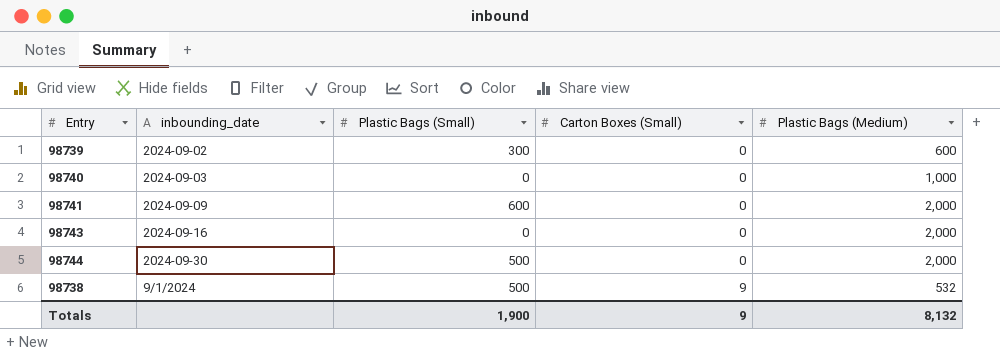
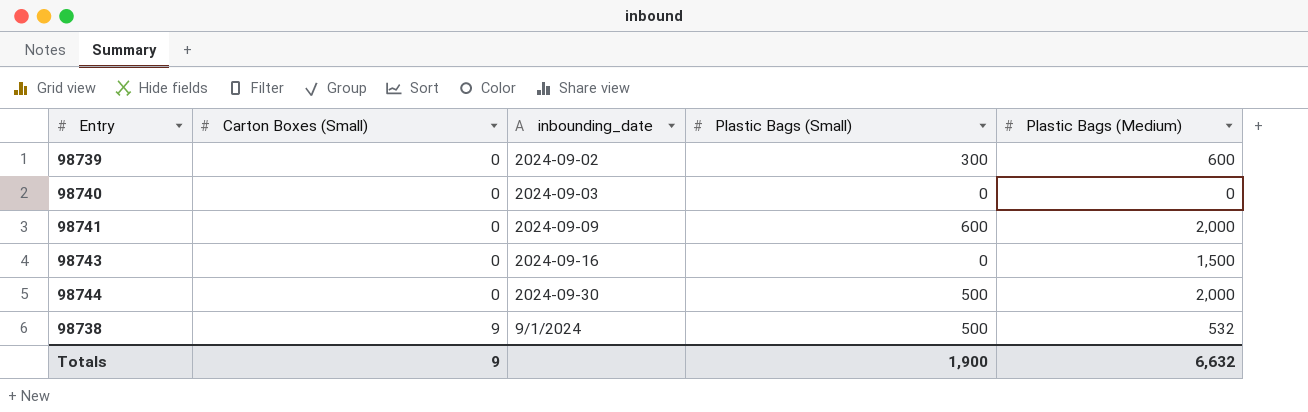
column Carton Boxes (Small) | position: 4 -> 2
98740 | Plastic Bags (Medium): 1,000 -> 0
98743 | Plastic Bags (Medium): 2,000 -> 1,500
Totals | Plastic Bags (Medium): 8,132 -> 6,632

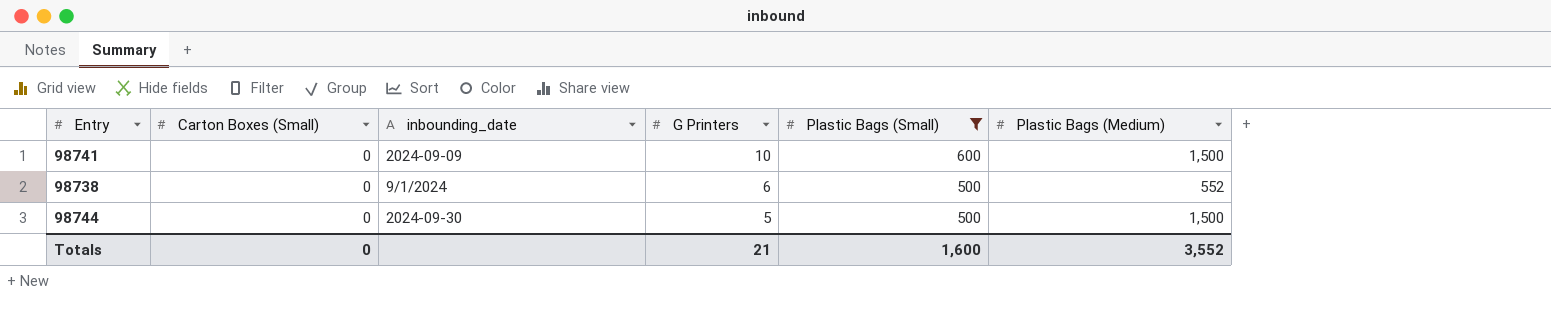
filter: none -> Plastic Bags (Small) >= 500
row order: Carton Boxes (Small) ascending -> G Printers descending
column G Printers | position: none -> 4
98741 | Plastic Bags (Medium): 2,000 -> 1,500
98738 | Carton Boxes (Small): 9 -> 0
98738 | Plastic Bags (Medium): 532 -> 552
98744 | Plastic Bags (Medium): 2,000 -> 1,500
Totals | Carton Boxes (Small): 9 -> 0
Totals | Plastic Bags (Small): 1,900 -> 1,600
Totals | Plastic Bags (Medium): 6,632 -> 3,552

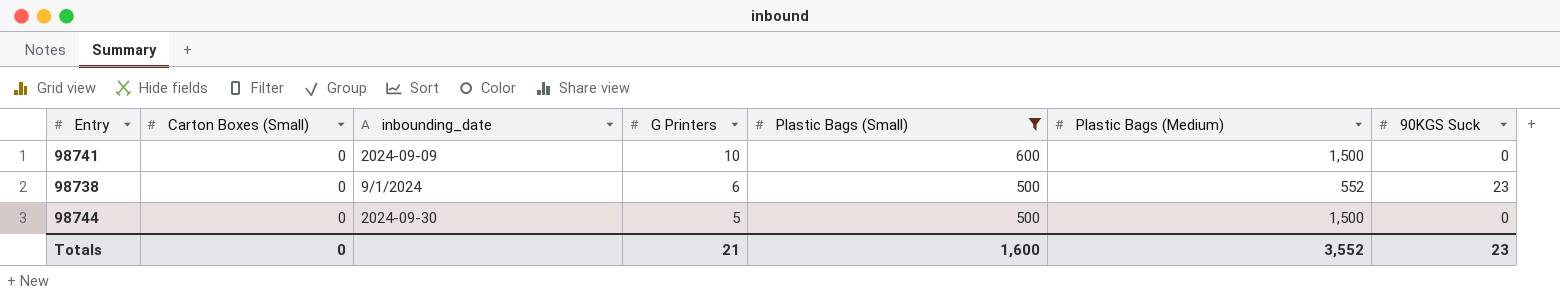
column 90KGS Suck | position: none -> 7

